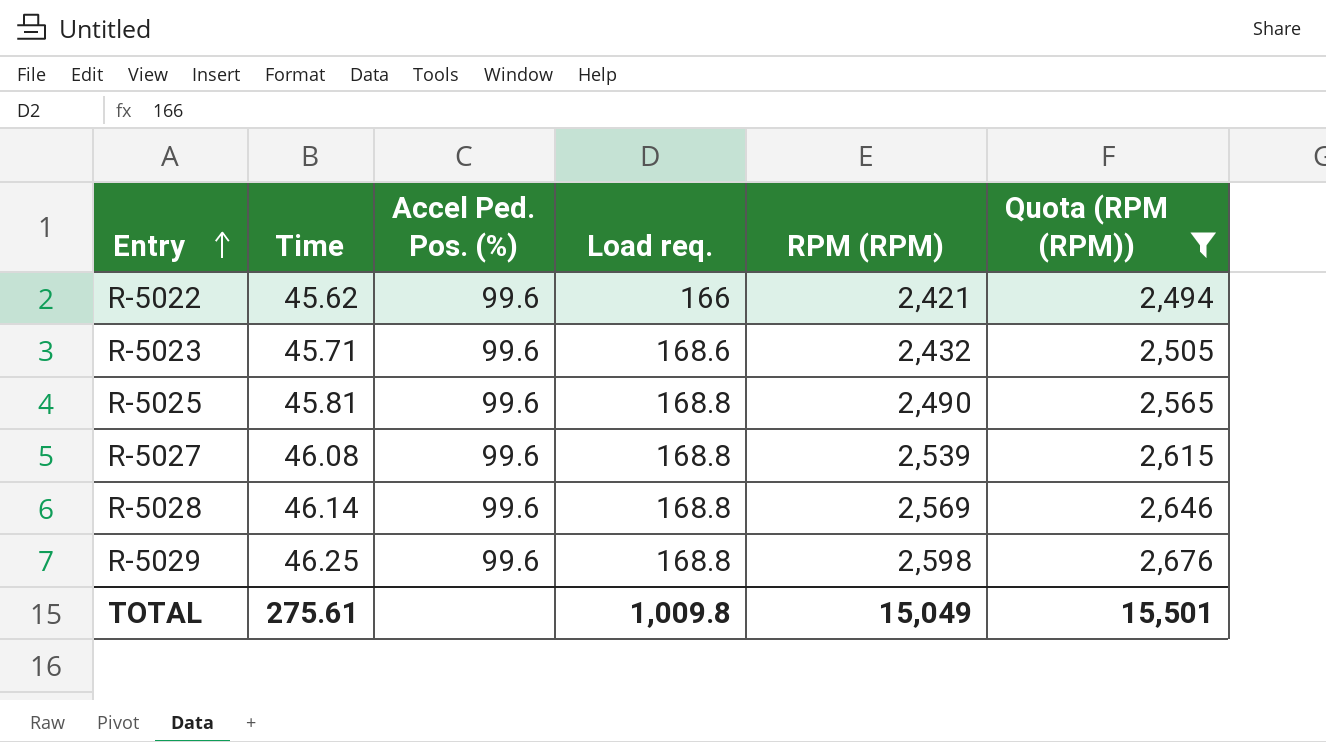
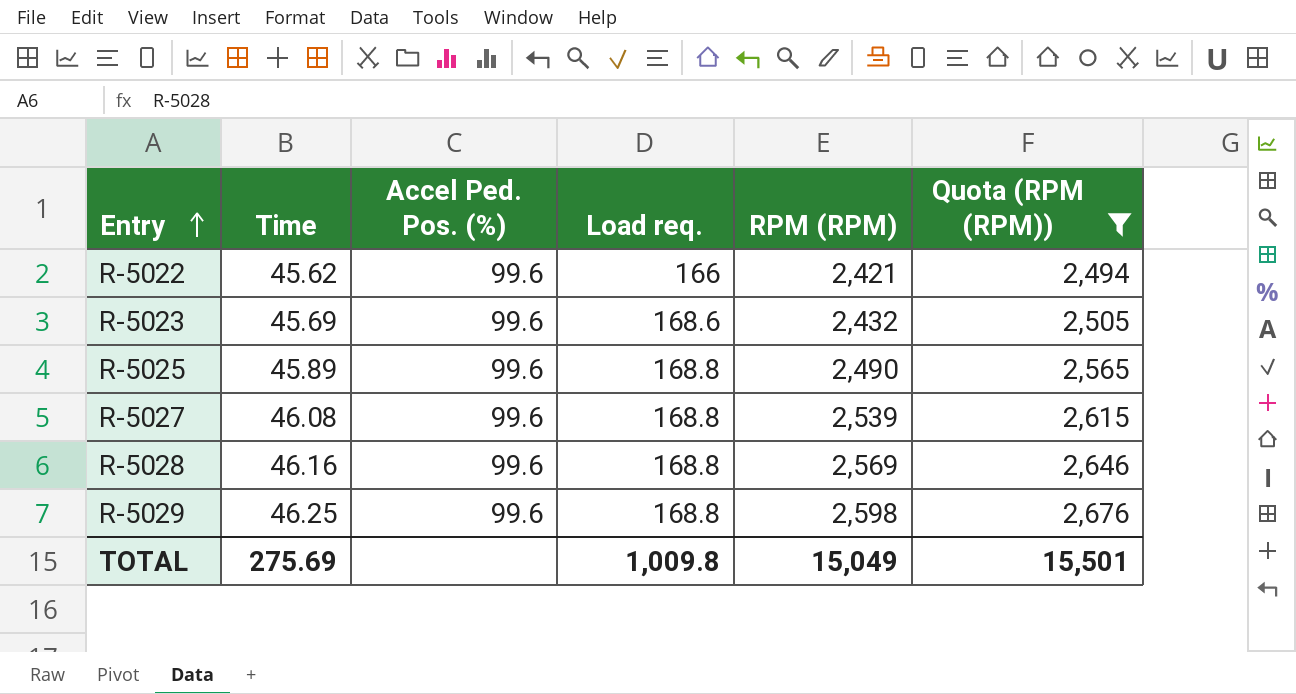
R-5023 | Time: 45.71 -> 45.69
R-5025 | Time: 45.81 -> 45.89
R-5028 | Time: 46.14 -> 46.16
TOTAL | Time: 275.61 -> 275.69

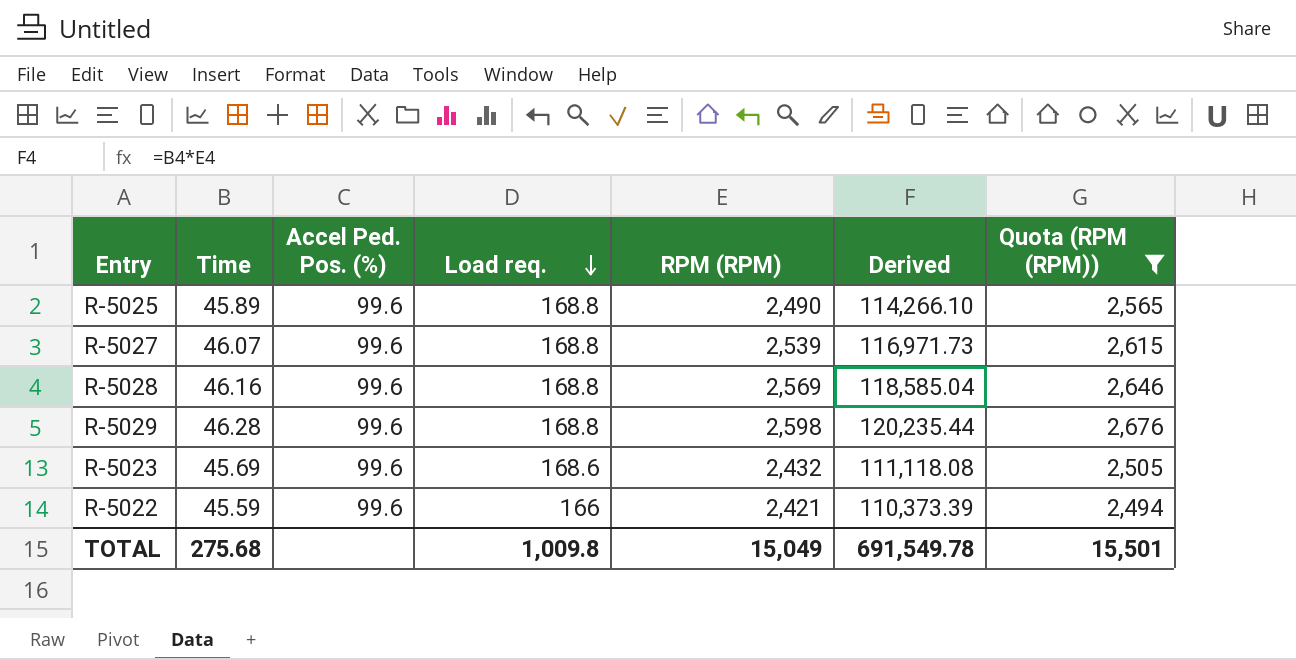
row order: Entry ascending -> Load req. descending
column Derived | formula: none -> [Time] * [RPM (RPM)]
R-5027 | Time: 46.08 -> 46.07
R-5029 | Time: 46.25 -> 46.28
R-5022 | Time: 45.62 -> 45.59
TOTAL | Time: 275.69 -> 275.68

